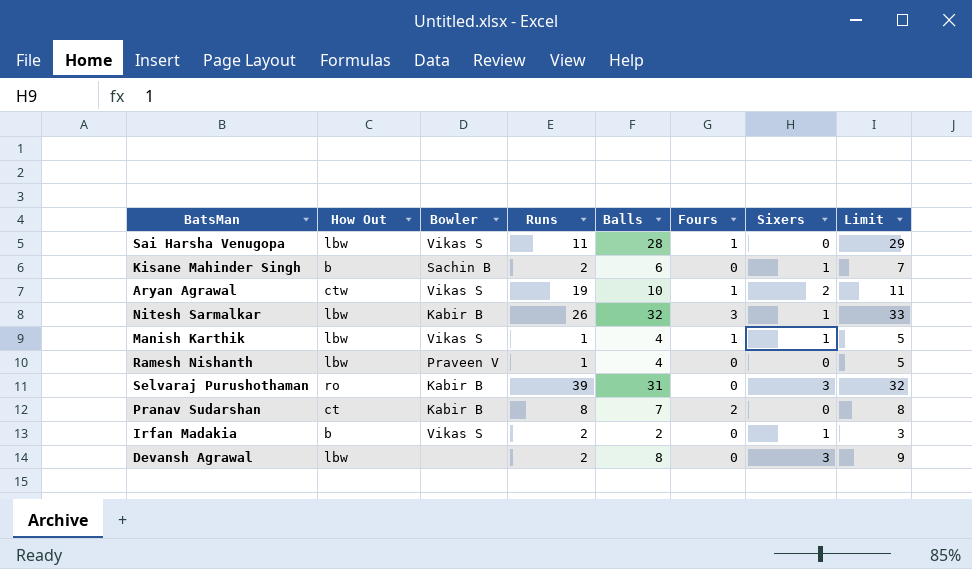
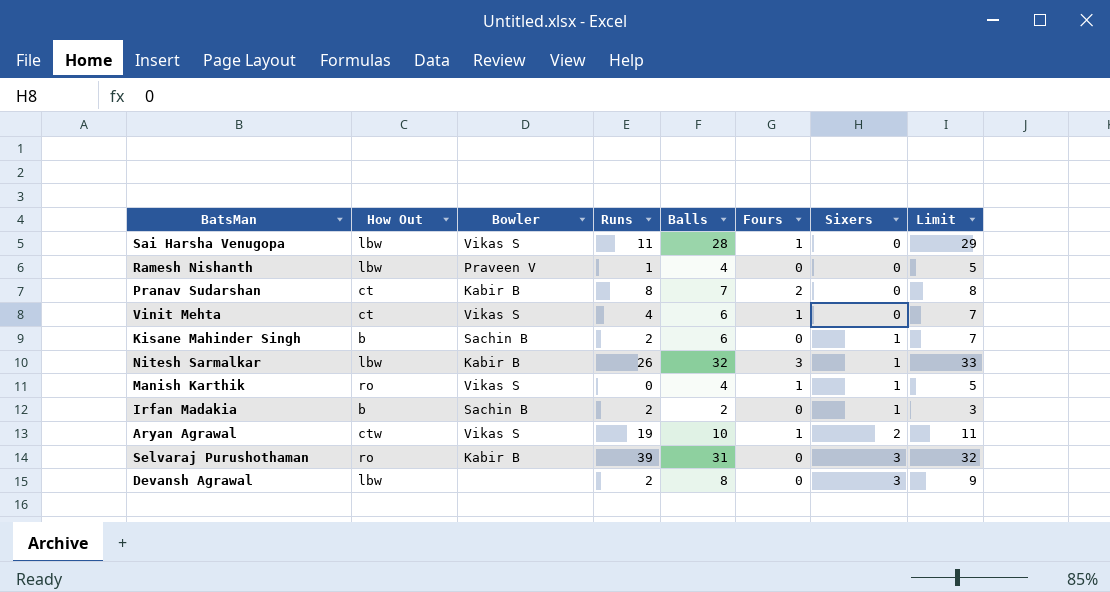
row order: none -> Sixers ascending
row Vinit Mehta: none -> ct | Vikas S | 4 | 6 | 1 | 0 | 7
Manish Karthik | How Out: lbw -> ro
Manish Karthik | Runs: 1 -> 0
Irfan Madakia | Bowler: Vikas S -> Sachin B

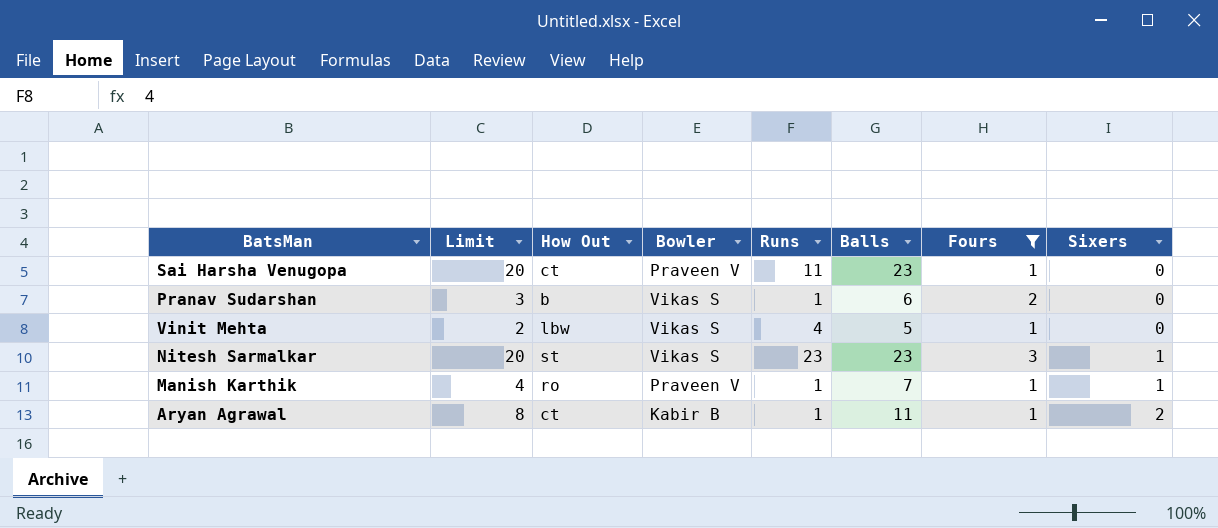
filter: none -> Fours != 0
column Limit | formula: [Balls] + 1 -> [Balls] - 3
column Limit | position: 8 -> 2
Sai Harsha Venugopa | How Out: lbw -> ct
Sai Harsha Venugopa | Bowler: Vikas S -> Praveen V
Sai Harsha Venugopa | Balls: 28 -> 23
Pranav Sudarshan | How Out: ct -> b
Pranav Sudarshan | Bowler: Kabir B -> Vikas S
Pranav Sudarshan | Runs: 8 -> 1
Pranav Sudarshan | Balls: 7 -> 6
Vinit Mehta | How Out: ct -> lbw
Vinit Mehta | Balls: 6 -> 5
Nitesh Sarmalkar | How Out: lbw -> st
Nitesh Sarmalkar | Bowler: Kabir B -> Vikas S
Nitesh Sarmalkar | Runs: 26 -> 23
Nitesh Sarmalkar | Balls: 32 -> 23
Manish Karthik | Bowler: Vikas S -> Praveen V
Manish Karthik | Runs: 0 -> 1
Manish Karthik | Balls: 4 -> 7
Aryan Agrawal | How Out: ctw -> ct
Aryan Agrawal | Bowler: Vikas S -> Kabir B
Aryan Agrawal | Runs: 19 -> 1
Aryan Agrawal | Balls: 10 -> 11

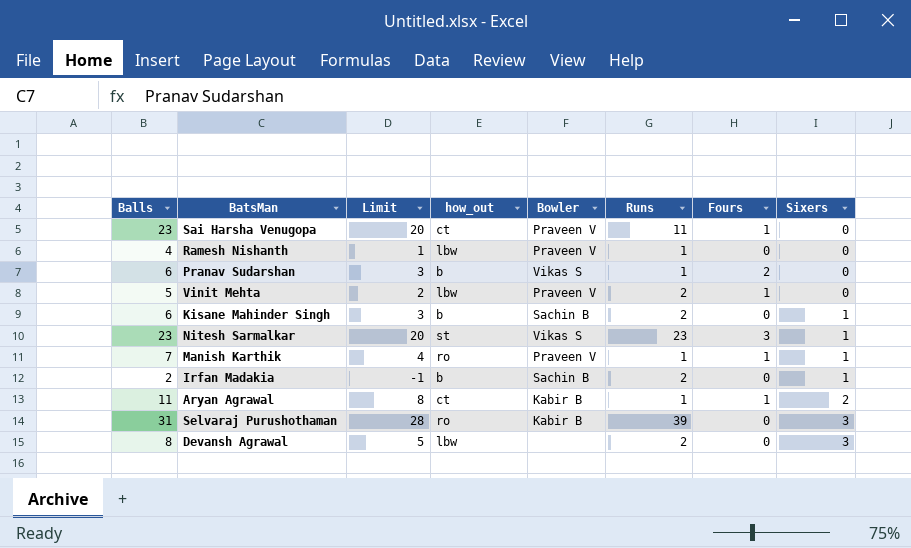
filter: Fours != 0 -> none
column Balls | position: 6 -> 1
column name: How Out -> how_out
Vinit Mehta | Bowler: Vikas S -> Praveen V
Vinit Mehta | Runs: 4 -> 2

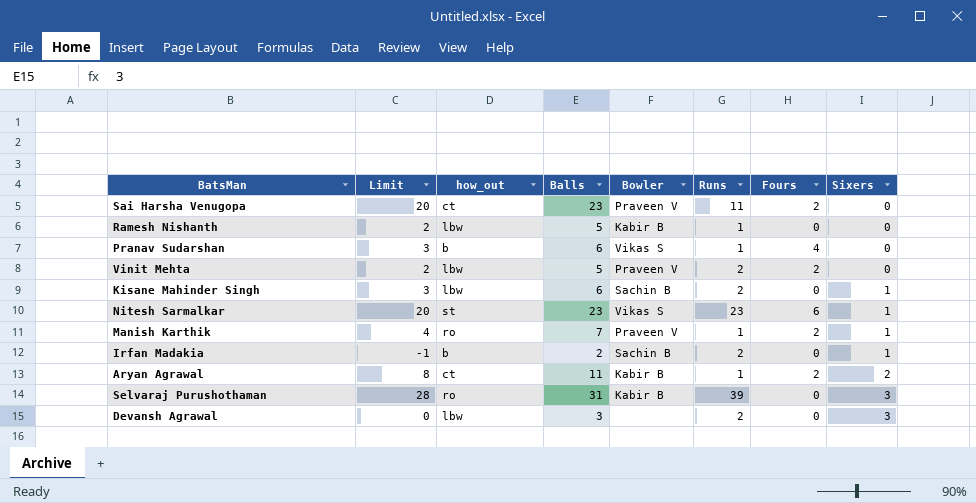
column Balls | position: 1 -> 4
Sai Harsha Venugopa | Fours: 1 -> 2
Ramesh Nishanth | Limit: 1 -> 2
Ramesh Nishanth | Balls: 4 -> 5
Ramesh Nishanth | Bowler: Praveen V -> Kabir B
Pranav Sudarshan | Fours: 2 -> 4
Vinit Mehta | Fours: 1 -> 2
Kisane Mahinder Singh | how_out: b -> lbw
Nitesh Sarmalkar | Fours: 3 -> 6
Manish Karthik | Fours: 1 -> 2
Aryan Agrawal | Fours: 1 -> 2
Devansh Agrawal | Limit: 5 -> 0
Devansh Agrawal | Balls: 8 -> 3

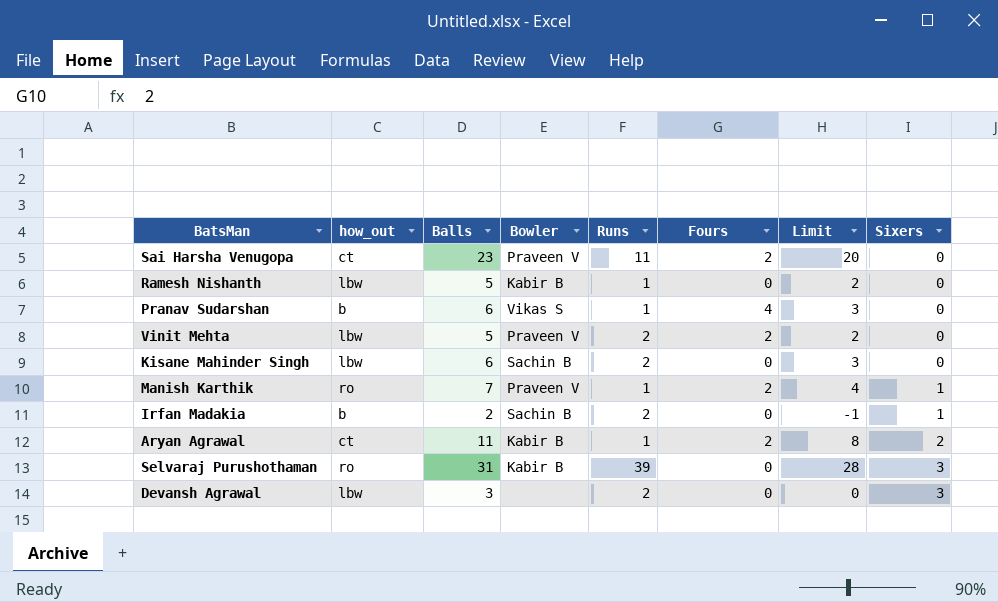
column Limit | position: 2 -> 7
row Nitesh Sarmalkar: 20 | st | 23 | Vikas S | 23 | 6 | 1 -> none
Kisane Mahinder Singh | Sixers: 1 -> 0

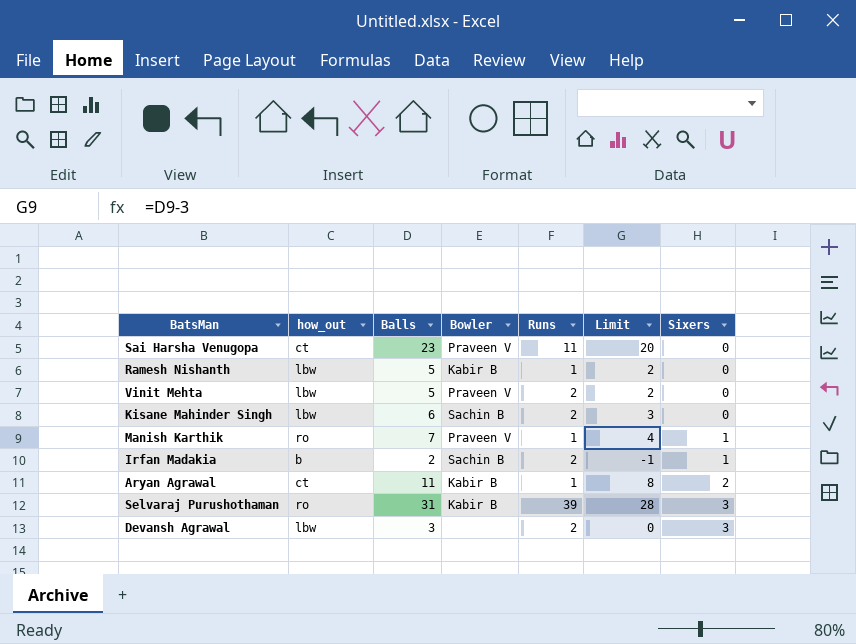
column Fours | position: 6 -> none
row Pranav Sudarshan: b | 6 | Vikas S | 1 | 4 | 3 | 0 -> none

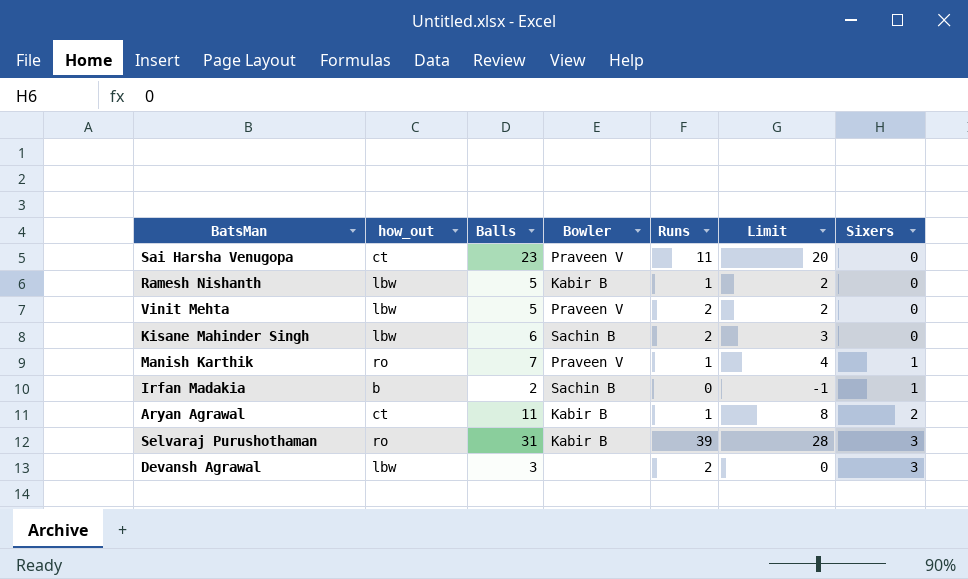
Irfan Madakia | Runs: 2 -> 0

